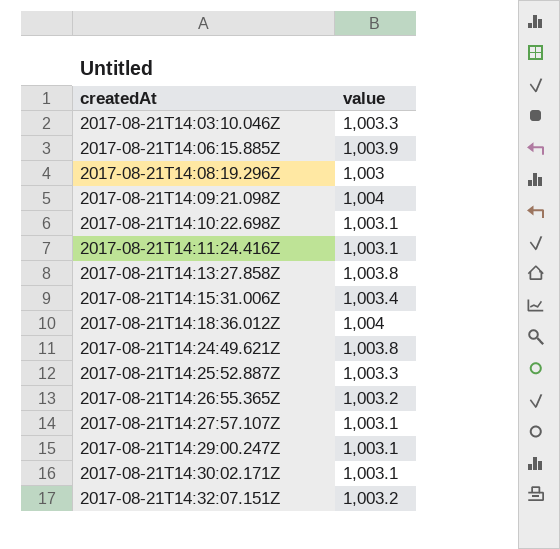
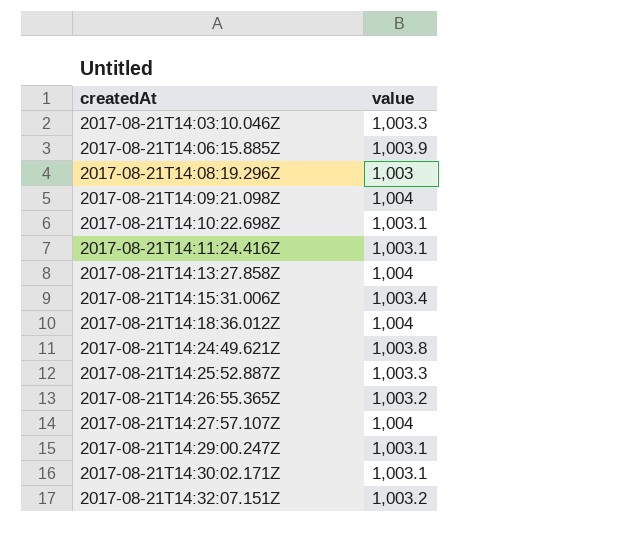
2017-08-21T14:13:27.858Z | value: 1,003.8 -> 1,004
2017-08-21T14:27:57.107Z | value: 1,003.1 -> 1,004

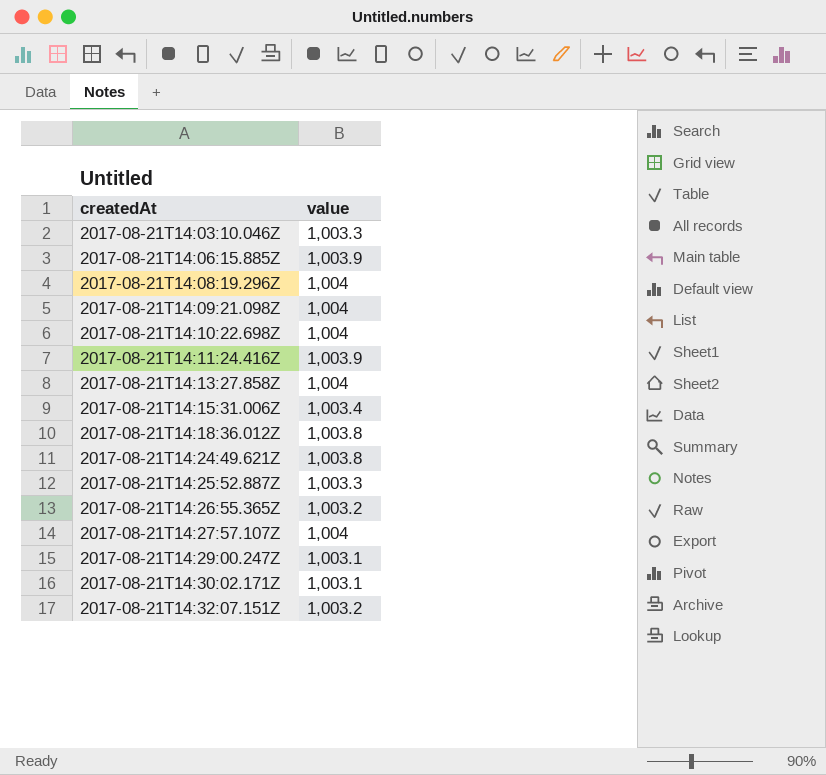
2017-08-21T14:08:19.296Z | value: 1,003 -> 1,004
2017-08-21T14:10:22.698Z | value: 1,003.1 -> 1,004
2017-08-21T14:11:24.416Z | value: 1,003.1 -> 1,003.9
2017-08-21T14:18:36.012Z | value: 1,004 -> 1,003.8

